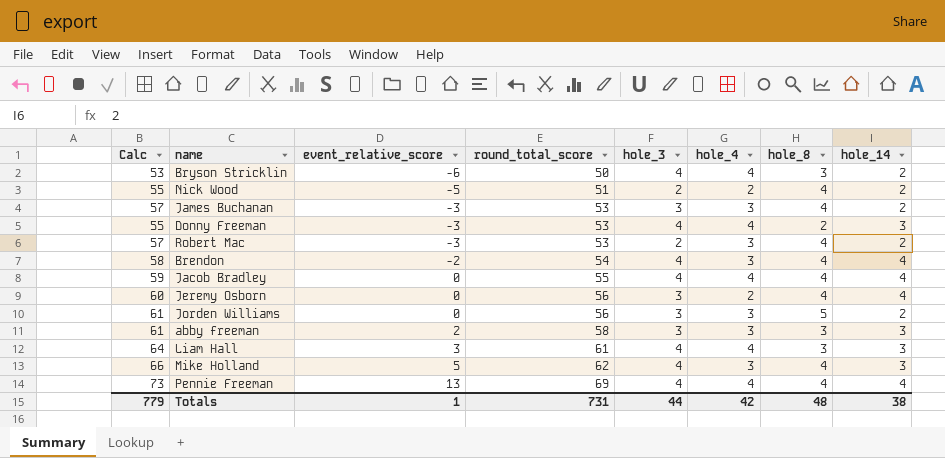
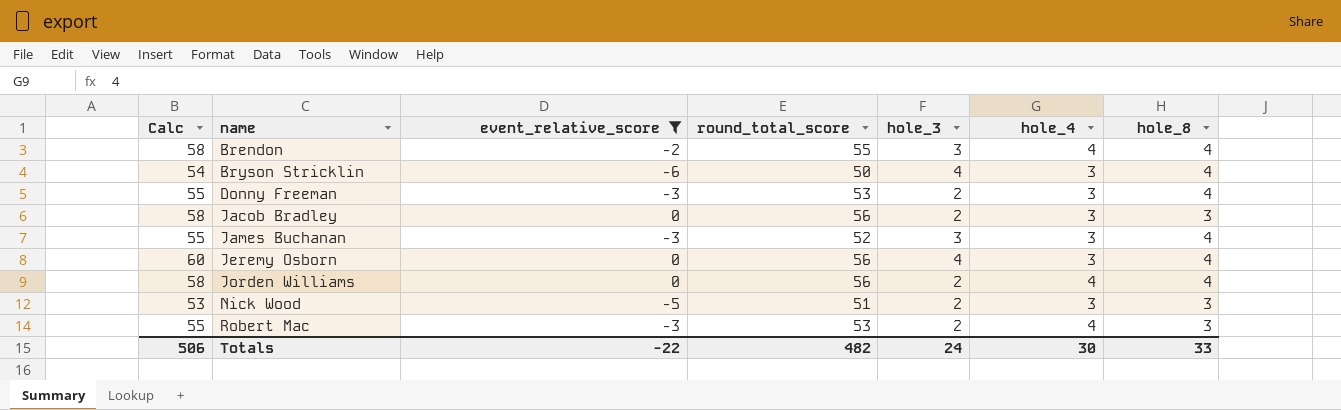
filter: none -> event_relative_score <= 0
row order: event_relative_score ascending -> name ascending
column hole_14 | position: 8 -> none
column Calc | formula: [round_total_score] + [hole_8] -> [round_total_score] + [hole_3]
Brendon | round_total_score: 54 -> 55
Brendon | hole_3: 4 -> 3
Brendon | hole_4: 3 -> 4
Bryson Stricklin | hole_4: 4 -> 3
Bryson Stricklin | hole_8: 3 -> 4
Donny Freeman | hole_3: 4 -> 2
Donny Freeman | hole_4: 4 -> 3
Donny Freeman | hole_8: 2 -> 4
Jacob Bradley | round_total_score: 55 -> 56
Jacob Bradley | hole_3: 4 -> 2
Jacob Bradley | hole_4: 4 -> 3
Jacob Bradley | hole_8: 4 -> 3
James Buchanan | round_total_score: 53 -> 52
Jeremy Osborn | hole_3: 3 -> 4
Jeremy Osborn | hole_4: 2 -> 3
Jorden Williams | hole_3: 3 -> 2
Jorden Williams | hole_4: 3 -> 4
Jorden Williams | hole_8: 5 -> 4
Nick Wood | hole_4: 2 -> 3
Nick Wood | hole_8: 4 -> 3
Robert Mac | hole_4: 3 -> 4
Robert Mac | hole_8: 4 -> 3
Totals | Calc: 779 -> 506
Totals | event_relative_score: 1 -> -22
Totals | round_total_score: 731 -> 482
Totals | hole_3: 44 -> 24
Totals | hole_4: 42 -> 30
Totals | hole_8: 48 -> 33

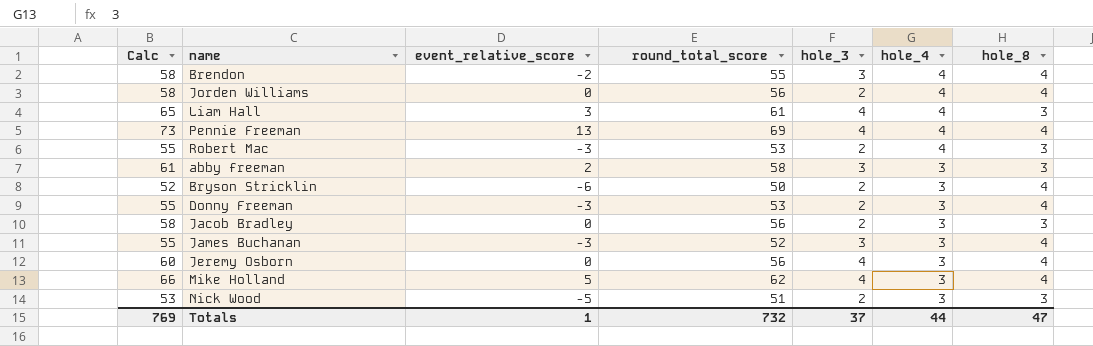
filter: event_relative_score <= 0 -> none
row order: name ascending -> hole_4 descending
Bryson Stricklin | Calc: 54 -> 52
Bryson Stricklin | hole_3: 4 -> 2
Totals | Calc: 506 -> 769
Totals | event_relative_score: -22 -> 1
Totals | round_total_score: 482 -> 732
Totals | hole_3: 24 -> 37
Totals | hole_4: 30 -> 44
Totals | hole_8: 33 -> 47

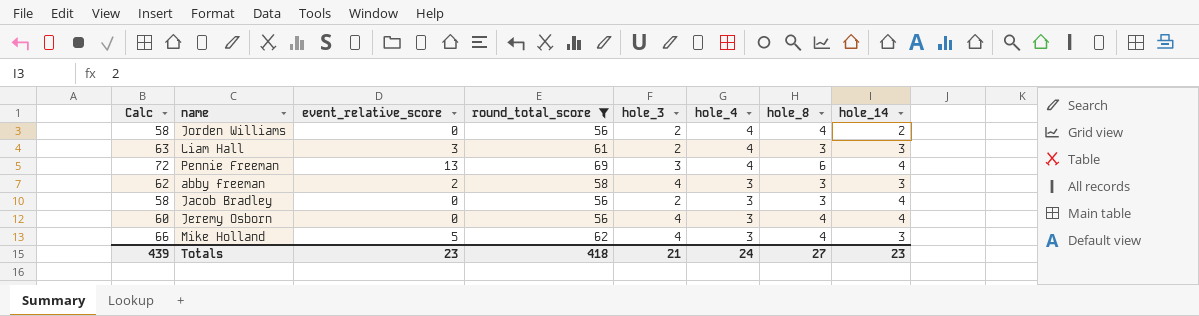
filter: none -> round_total_score >= 56
column hole_14 | position: none -> 8
Liam Hall | Calc: 65 -> 63
Liam Hall | hole_3: 4 -> 2
Pennie Freeman | Calc: 73 -> 72
Pennie Freeman | hole_3: 4 -> 3
Pennie Freeman | hole_8: 4 -> 6
abby freeman | Calc: 61 -> 62
abby freeman | hole_3: 3 -> 4
Totals | Calc: 769 -> 439
Totals | event_relative_score: 1 -> 23
Totals | round_total_score: 732 -> 418
Totals | hole_3: 37 -> 21
Totals | hole_4: 44 -> 24
Totals | hole_8: 47 -> 27

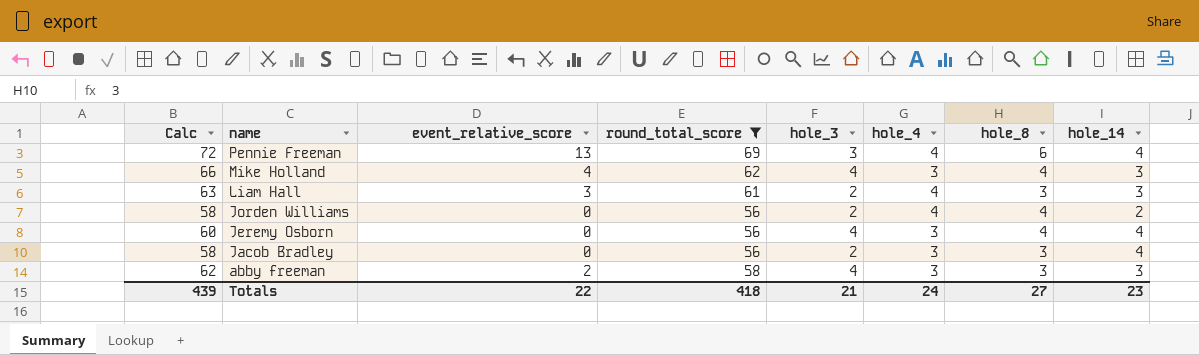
row order: hole_4 descending -> name descending
Mike Holland | event_relative_score: 5 -> 4
Totals | event_relative_score: 23 -> 22

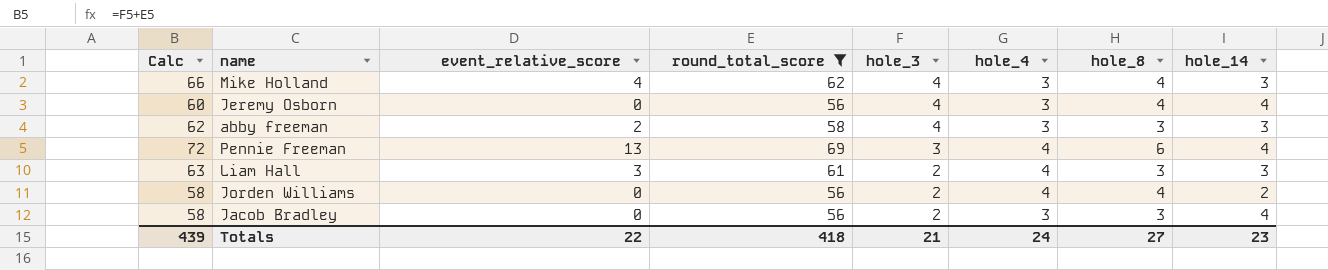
row order: name descending -> hole_3 descending

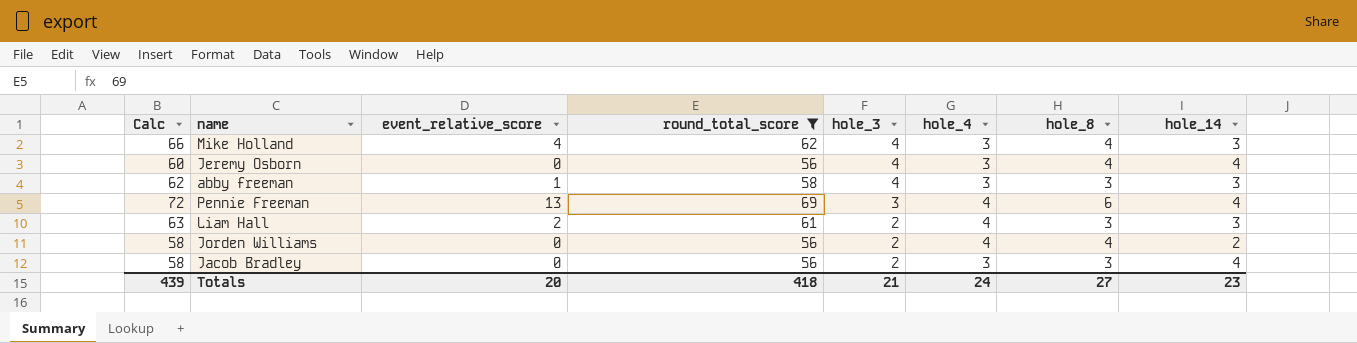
abby freeman | event_relative_score: 2 -> 1
Liam Hall | event_relative_score: 3 -> 2
Totals | event_relative_score: 22 -> 20

